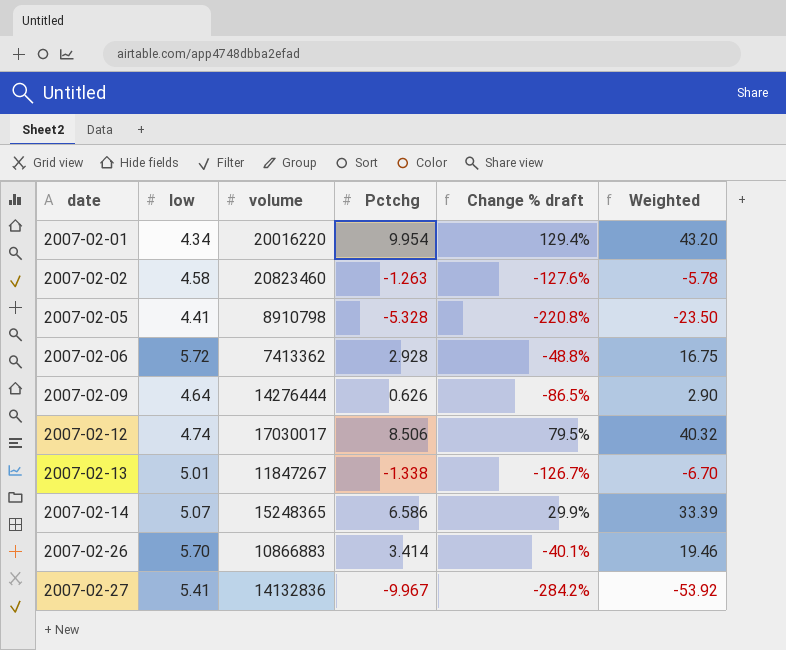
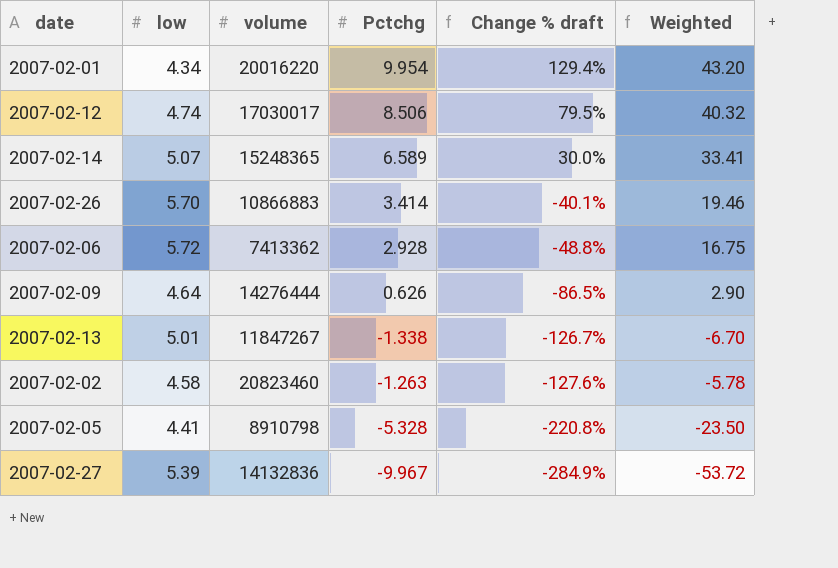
row order: date ascending -> Change % draft descending
2007-02-14 | Pctchg: 6.586 -> 6.589
2007-02-14 | Change % draft: 29.9% -> 30.0%
2007-02-14 | Weighted: 33.39 -> 33.41
2007-02-27 | low: 5.41 -> 5.39
2007-02-27 | Change % draft: -284.2% -> -284.9%
2007-02-27 | Weighted: -53.92 -> -53.72

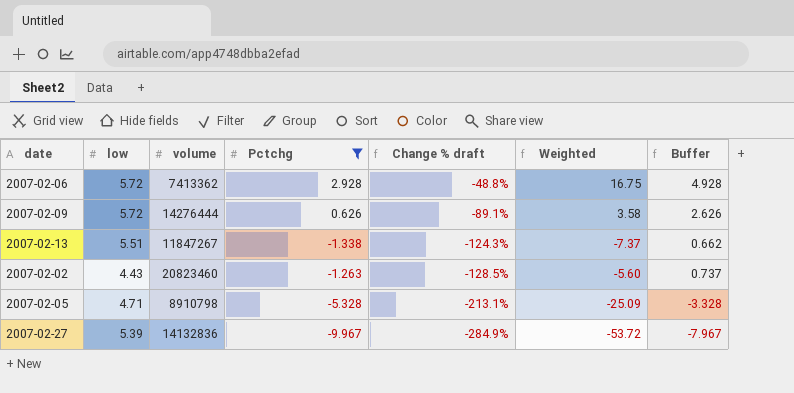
filter: none -> Pctchg <= 2.928
column Buffer | formula: none -> [Pctchg] + 2
2007-02-09 | low: 4.64 -> 5.72
2007-02-09 | Change % draft: -86.5% -> -89.1%
2007-02-09 | Weighted: 2.90 -> 3.58
2007-02-13 | low: 5.01 -> 5.51
2007-02-13 | Change % draft: -126.7% -> -124.3%
2007-02-13 | Weighted: -6.70 -> -7.37
2007-02-02 | low: 4.58 -> 4.43
2007-02-02 | Change % draft: -127.6% -> -128.5%
2007-02-02 | Weighted: -5.78 -> -5.60
2007-02-05 | low: 4.41 -> 4.71
2007-02-05 | Change % draft: -220.8% -> -213.1%
2007-02-05 | Weighted: -23.50 -> -25.09

